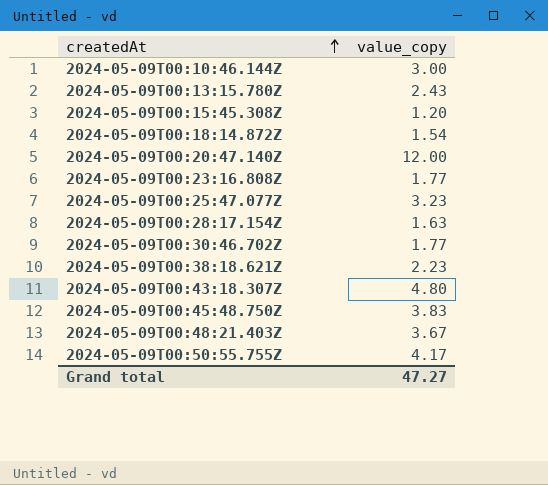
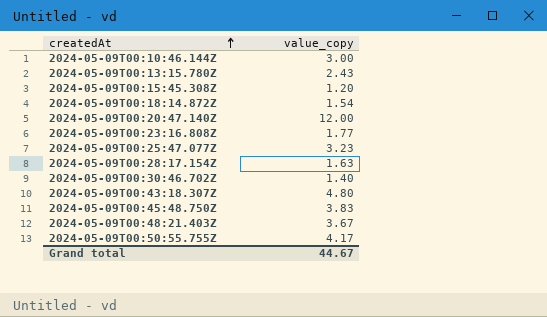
row 2024-05-09T00:38:18.621Z: 2.23 -> none
2024-05-09T00:30:46.702Z | value_copy: 1.77 -> 1.40
Grand total | value_copy: 47.27 -> 44.67

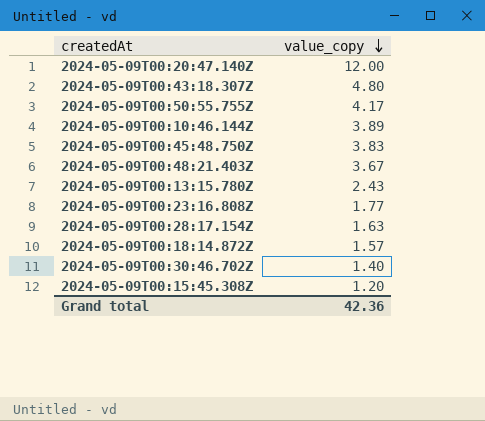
row order: createdAt ascending -> value_copy descending
row 2024-05-09T00:25:47.077Z: 3.23 -> none
2024-05-09T00:10:46.144Z | value_copy: 3.00 -> 3.89
2024-05-09T00:18:14.872Z | value_copy: 1.54 -> 1.57
Grand total | value_copy: 44.67 -> 42.36

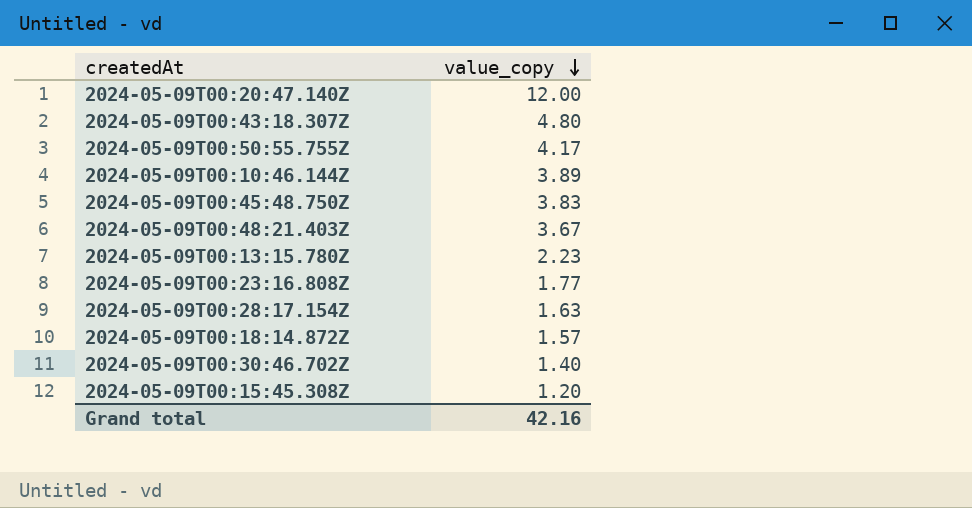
2024-05-09T00:13:15.780Z | value_copy: 2.43 -> 2.23
Grand total | value_copy: 42.36 -> 42.16

